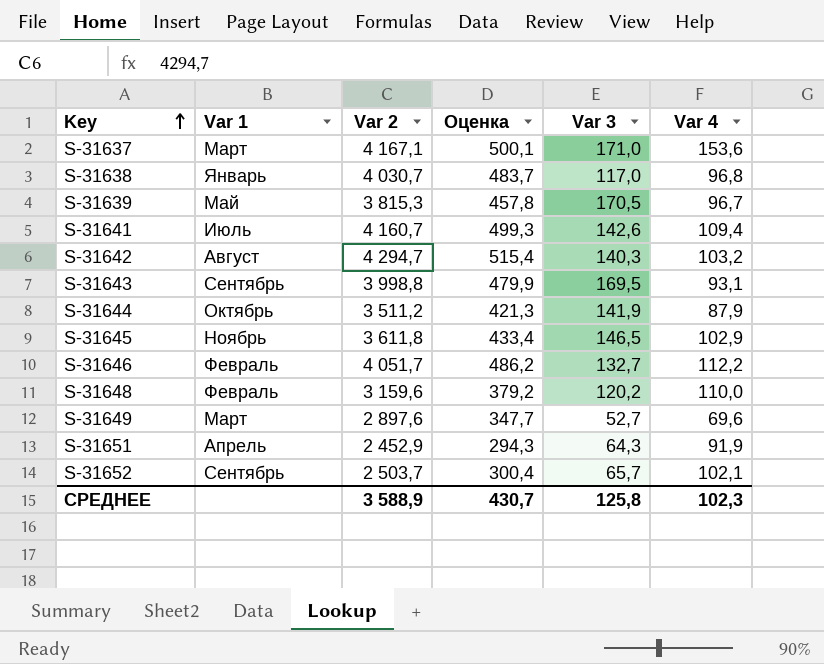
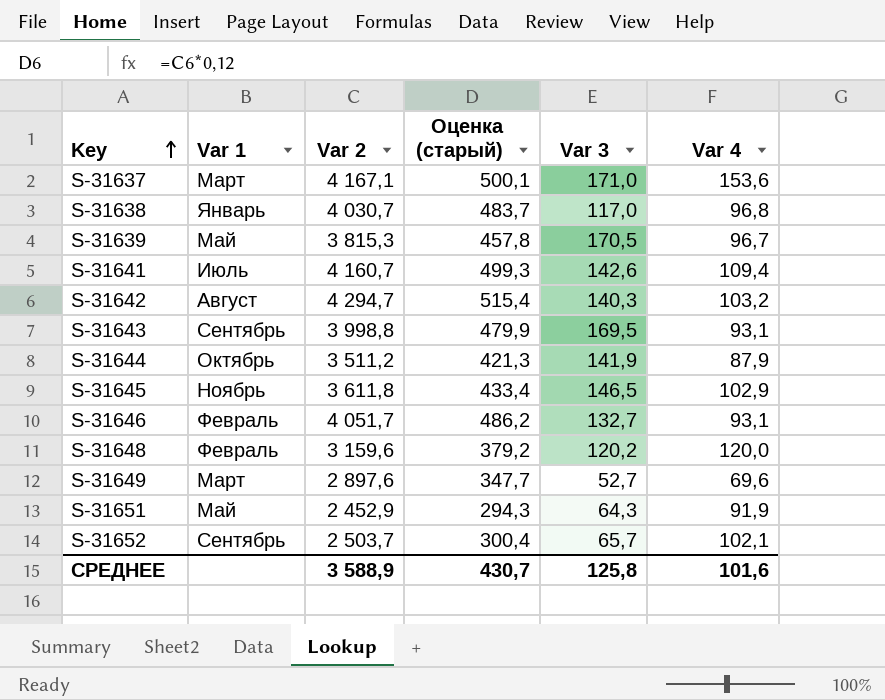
column name: Оценка -> Оценка (старый)
S-31646 | Var 4: 112,2 -> 93,1
S-31648 | Var 4: 110,0 -> 120,0
S-31651 | Var 1: Апрель -> Май
СРЕДНЕЕ | Var 4: 102,3 -> 101,6

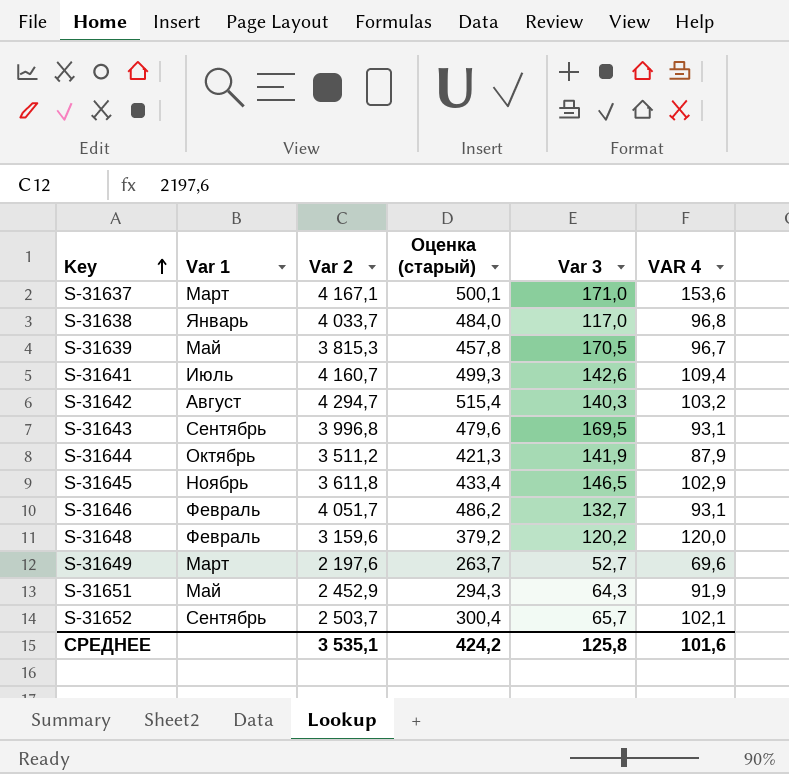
column name: Var 4 -> VAR 4
S-31638 | Var 2: 4 030,7 -> 4 033,7
S-31638 | Оценка (старый): 483,7 -> 484,0
S-31643 | Var 2: 3 998,8 -> 3 996,8
S-31643 | Оценка (старый): 479,9 -> 479,6
S-31649 | Var 2: 2 897,6 -> 2 197,6
S-31649 | Оценка (старый): 347,7 -> 263,7
СРЕДНЕЕ | Var 2: 3 588,9 -> 3 535,1
СРЕДНЕЕ | Оценка (старый): 430,7 -> 424,2

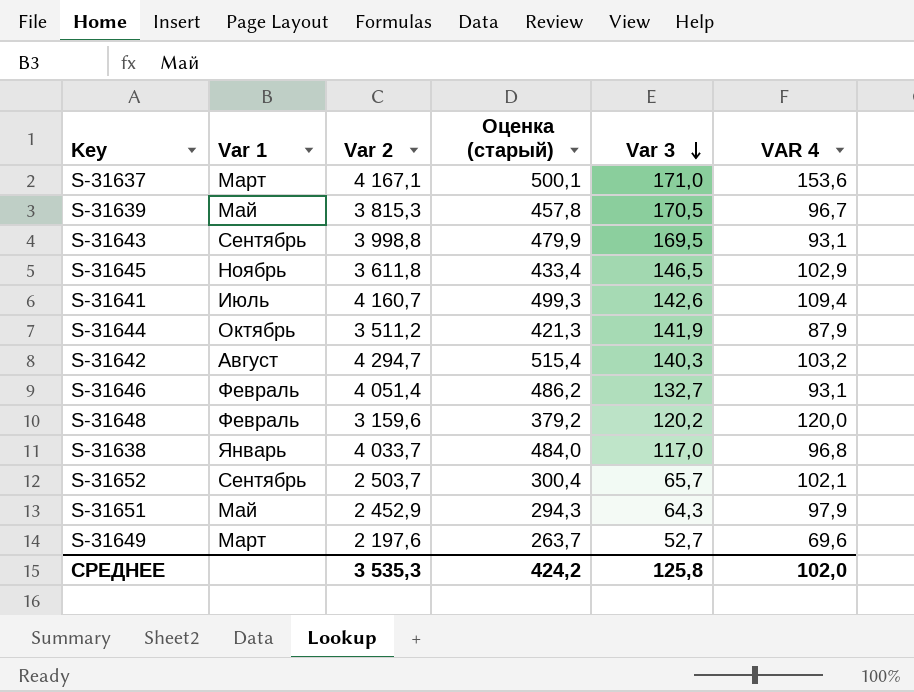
row order: Key ascending -> Var 3 descending
S-31643 | Var 2: 3 996,8 -> 3 998,8
S-31643 | Оценка (старый): 479,6 -> 479,9
S-31646 | Var 2: 4 051,7 -> 4 051,4
S-31651 | VAR 4: 91,9 -> 97,9
СРЕДНЕЕ | Var 2: 3 535,1 -> 3 535,3
СРЕДНЕЕ | VAR 4: 101,6 -> 102,0

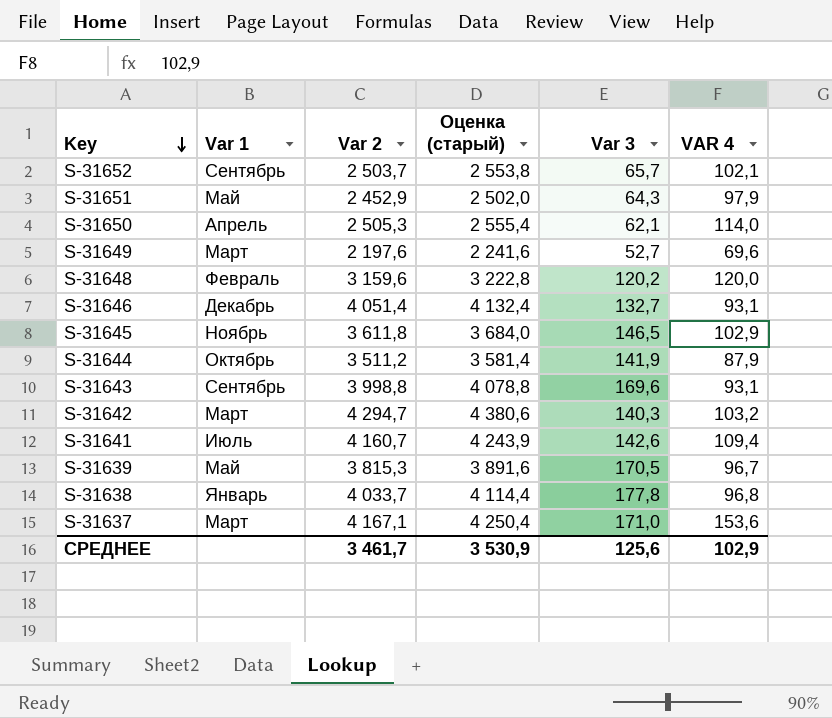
row order: Var 3 descending -> Key descending
column Оценка (старый) | formula: [Var 2] * 0,12 -> [Var 2] * 1,02
row S-31650: none -> Апрель | 2 505,3 | 2 555,4 | 62,1 | 114,0
S-31646 | Var 1: Февраль -> Декабрь
S-31643 | Var 3: 169,5 -> 169,6
S-31642 | Var 1: Август -> Март
S-31638 | Var 3: 117,0 -> 177,8
СРЕДНЕЕ | Var 2: 3 535,3 -> 3 461,7
СРЕДНЕЕ | Оценка (старый): 424,2 -> 3 530,9
СРЕДНЕЕ | Var 3: 125,8 -> 125,6
СРЕДНЕЕ | VAR 4: 102,0 -> 102,9

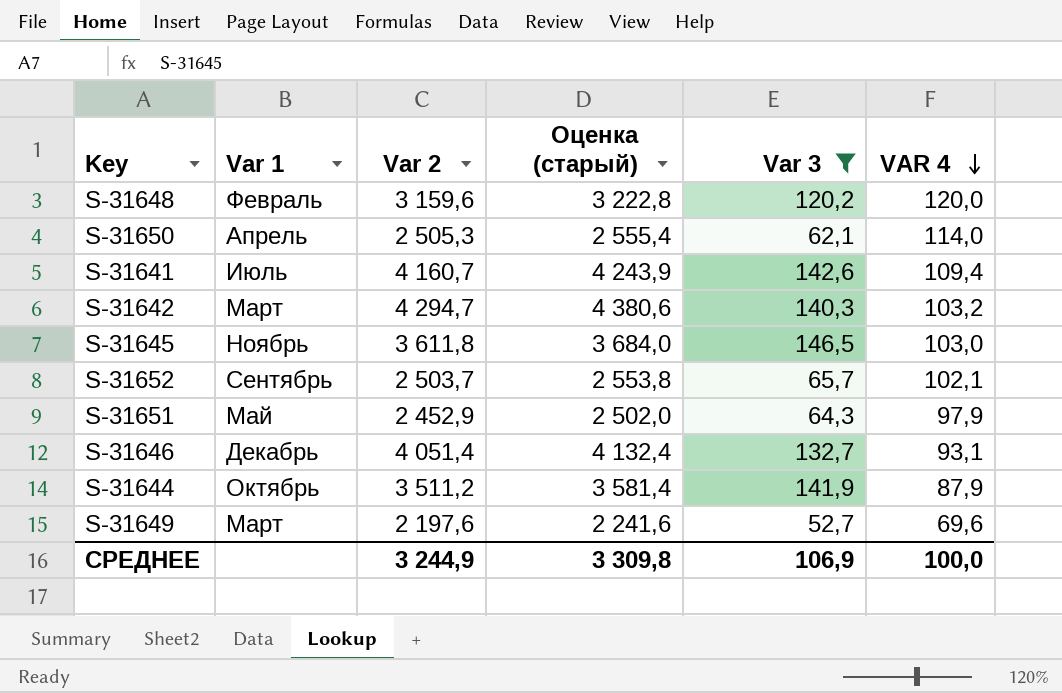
filter: none -> Var 3 <= 146,5
row order: Key descending -> VAR 4 descending
S-31645 | VAR 4: 102,9 -> 103,0
СРЕДНЕЕ | Var 2: 3 461,7 -> 3 244,9
СРЕДНЕЕ | Оценка (старый): 3 530,9 -> 3 309,8
СРЕДНЕЕ | Var 3: 125,6 -> 106,9
СРЕДНЕЕ | VAR 4: 102,9 -> 100,0

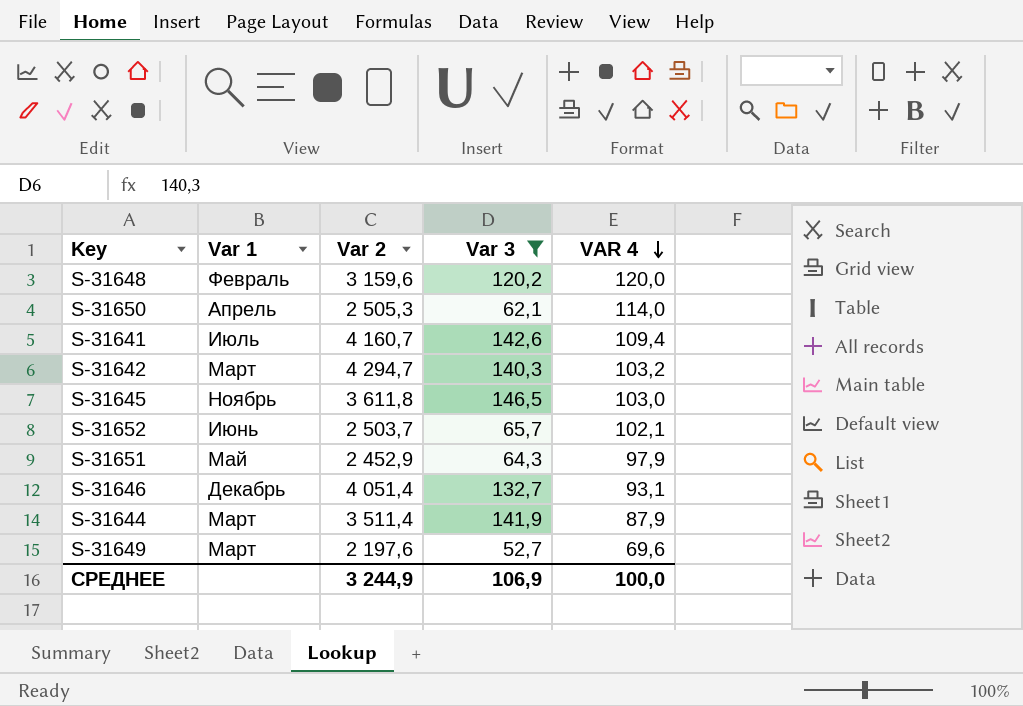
column Оценка (старый) | formula: [Var 2] * 1,02 -> none
S-31652 | Var 1: Сентябрь -> Июнь
S-31644 | Var 1: Октябрь -> Март
S-31644 | Var 2: 3 511,2 -> 3 511,4

